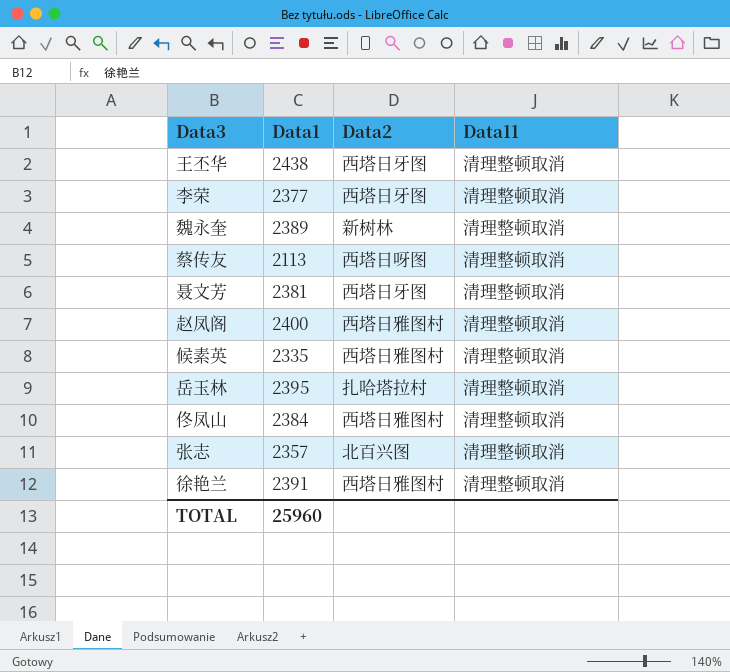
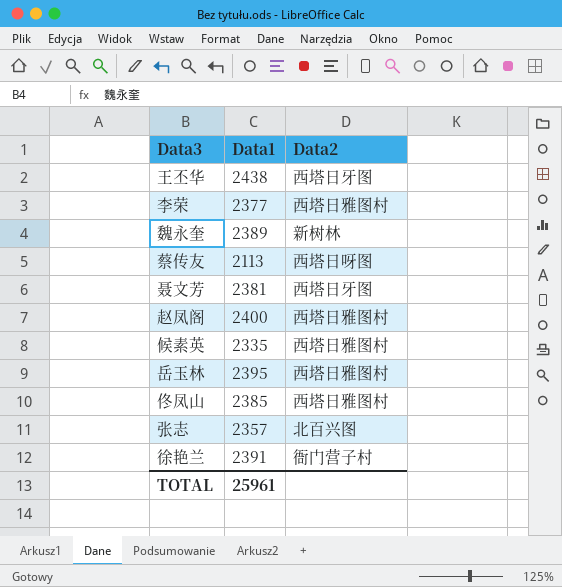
column Data11 | position: 4 -> none
李荣 | Data2: 西塔日牙图 -> 西塔日雅图村
岳玉林 | Data2: 扎哈塔拉村 -> 西塔日雅图村
佟凤山 | Data1: 2384 -> 2385
徐艳兰 | Data2: 西塔日雅图村 -> 衙门营子村
TOTAL | Data1: 25960 -> 25961

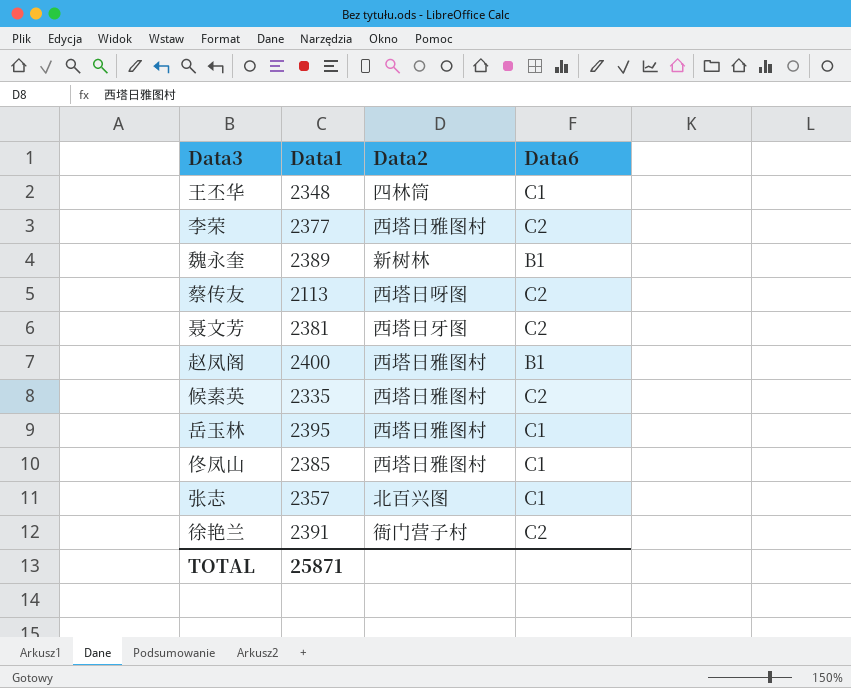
column Data6 | position: none -> 4
王丕华 | Data1: 2438 -> 2348
王丕华 | Data2: 西塔日牙图 -> 四林筒
TOTAL | Data1: 25961 -> 25871

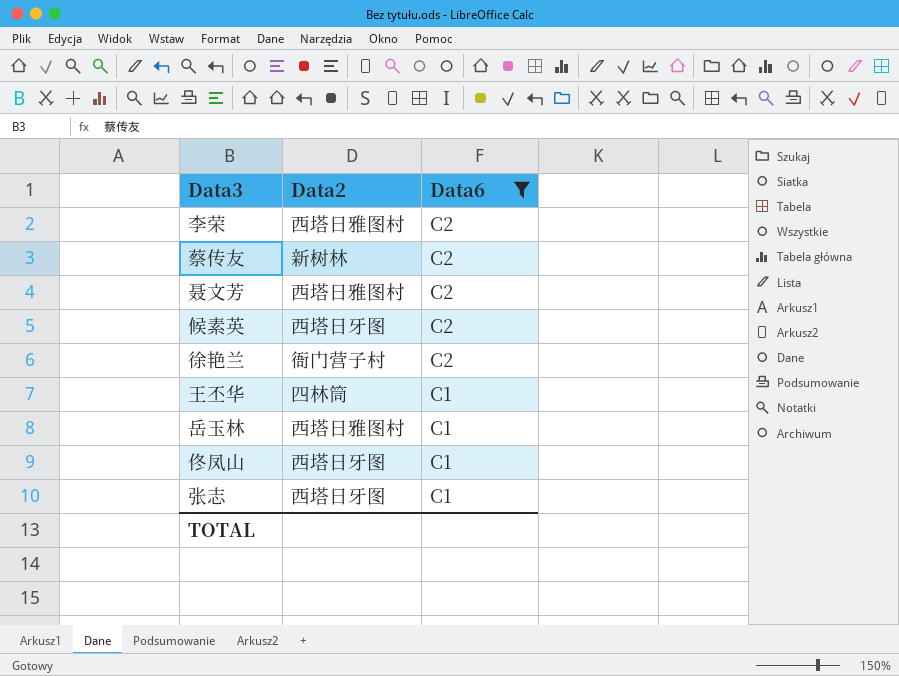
filter: none -> Data6 != B1
row order: none -> Data6 descending
column Data1 | position: 2 -> none
蔡传友 | Data2: 西塔日呀图 -> 新树林
聂文芳 | Data2: 西塔日牙图 -> 西塔日雅图村
候素英 | Data2: 西塔日雅图村 -> 西塔日牙图
佟凤山 | Data2: 西塔日雅图村 -> 西塔日牙图
张志 | Data2: 北百兴图 -> 西塔日牙图

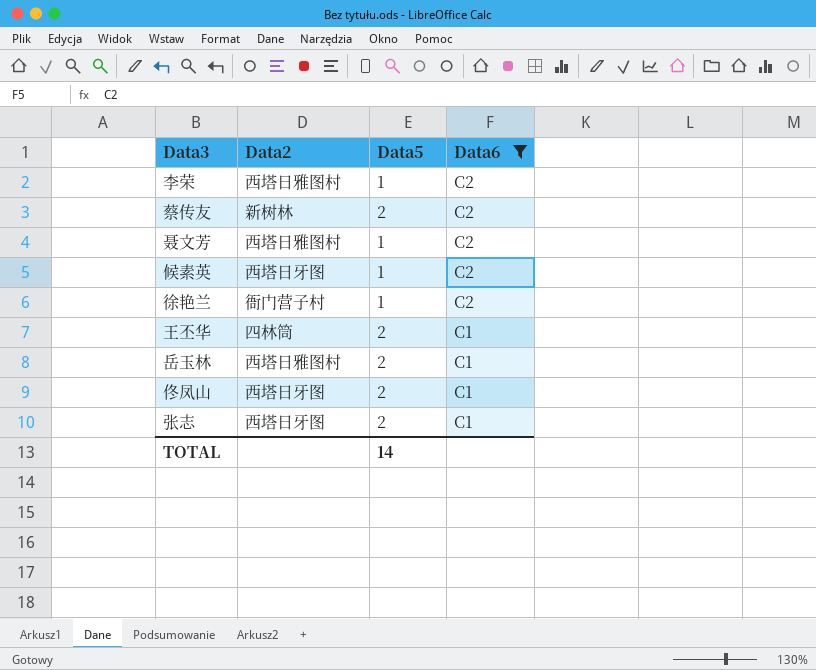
column Data5 | position: none -> 3

